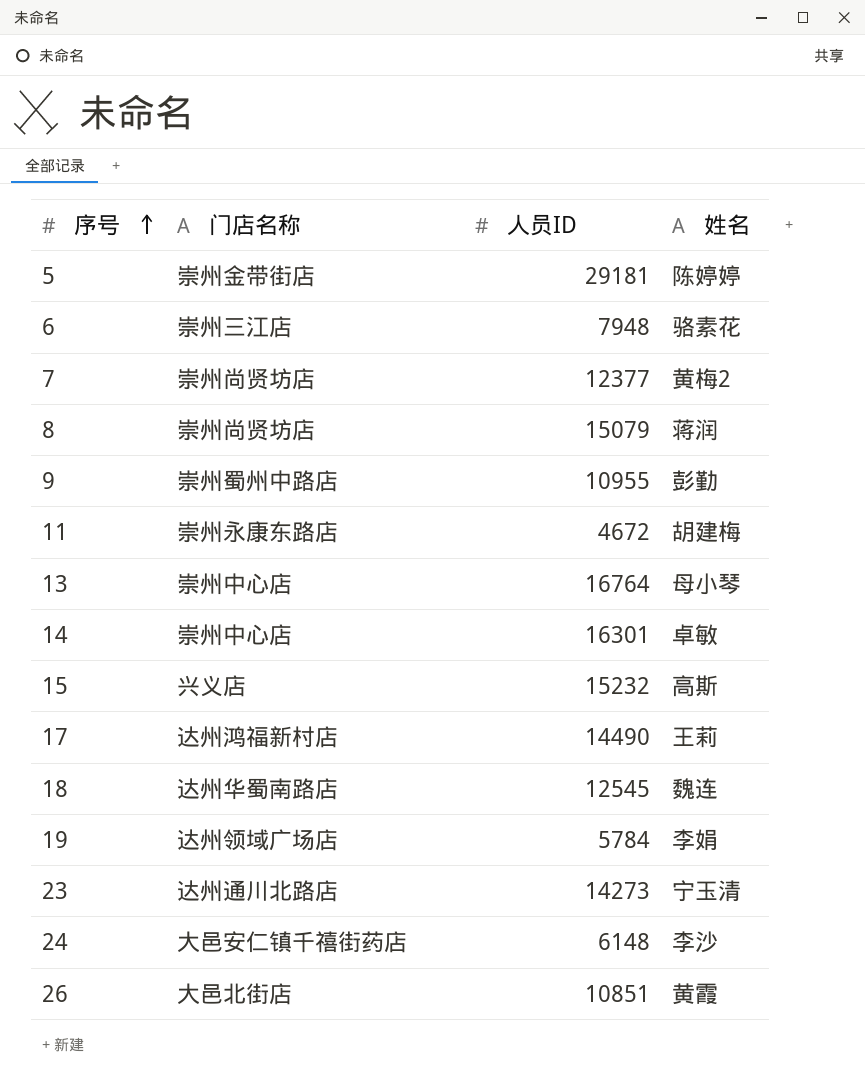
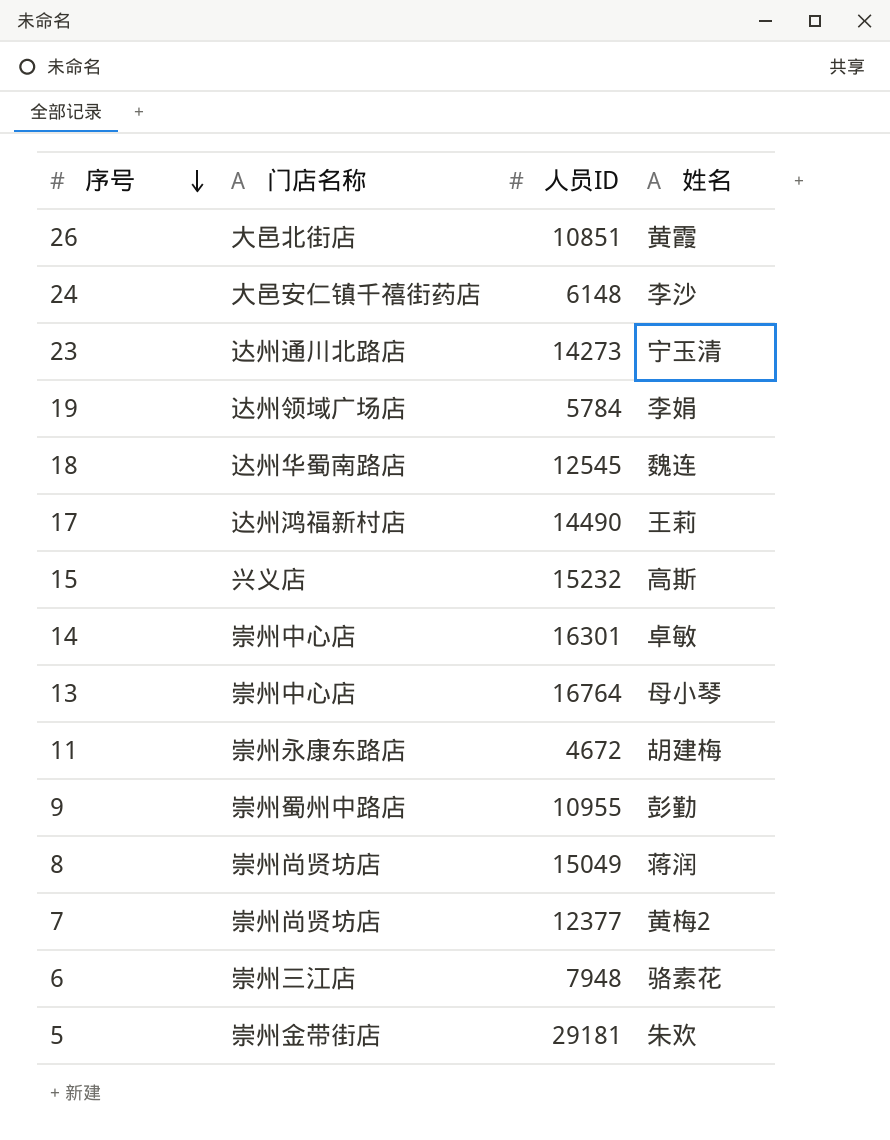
row order: 序号 ascending -> 序号 descending
8 | 人员ID: 15079 -> 15049
5 | 姓名: 陈婷婷 -> 朱欢

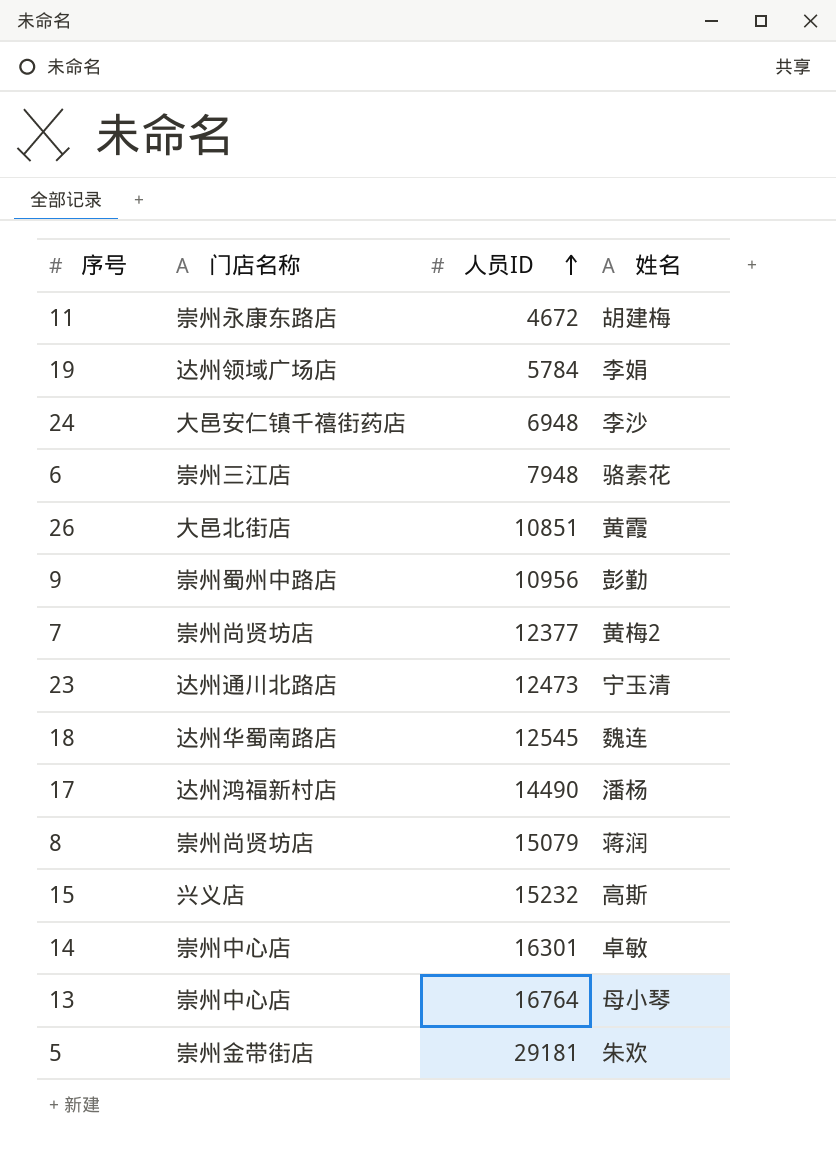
row order: 序号 descending -> 人员ID ascending
24 | 人员ID: 6148 -> 6948
9 | 人员ID: 10955 -> 10956
23 | 人员ID: 14273 -> 12473
17 | 姓名: 王莉 -> 潘杨
8 | 人员ID: 15049 -> 15079

